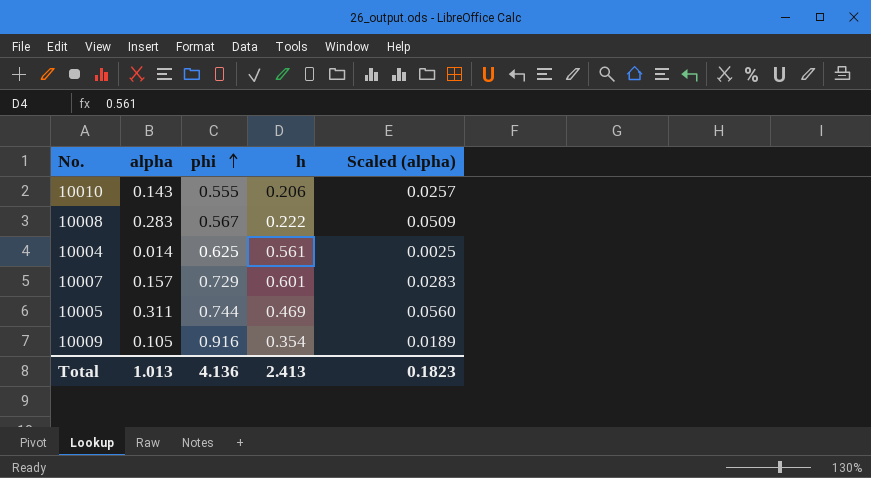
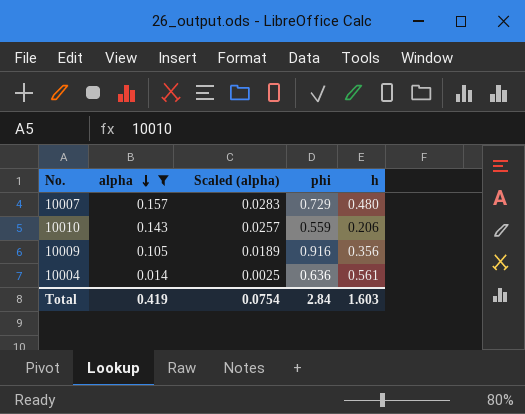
filter: none -> alpha <= 0.157
row order: phi ascending -> alpha descending
column Scaled (alpha) | position: 5 -> 3
10007 | h: 0.601 -> 0.480
10010 | phi: 0.555 -> 0.559
10009 | h: 0.354 -> 0.356
10004 | phi: 0.625 -> 0.636
Total | alpha: 1.013 -> 0.419
Total | Scaled (alpha): 0.1823 -> 0.0754
Total | phi: 4.136 -> 2.84
Total | h: 2.413 -> 1.603

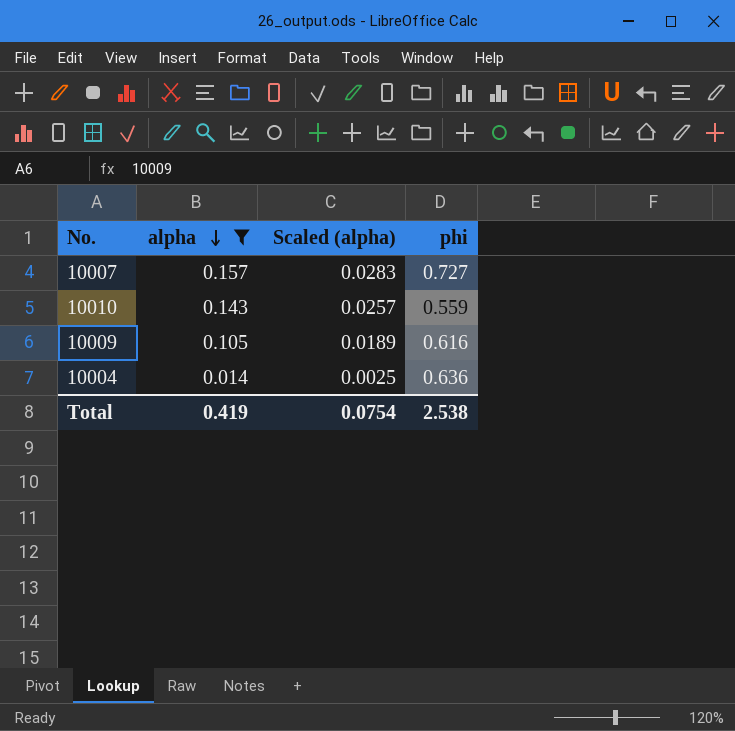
column h | position: 5 -> none
10007 | phi: 0.729 -> 0.727
10009 | phi: 0.916 -> 0.616
Total | phi: 2.84 -> 2.538

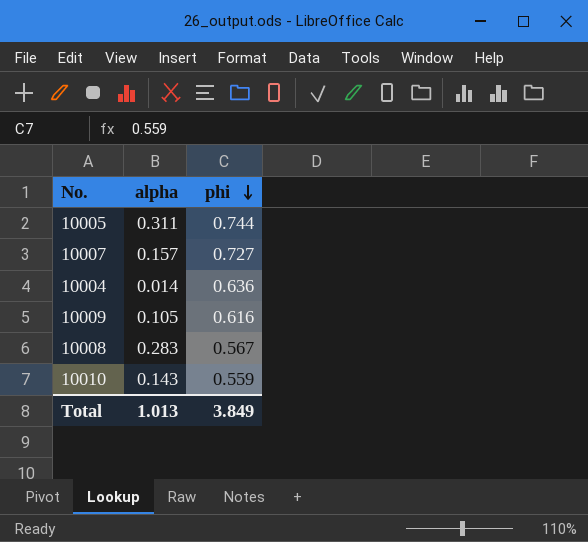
filter: alpha <= 0.157 -> none
row order: alpha descending -> phi descending
column Scaled (alpha) | formula: [alpha] * 0.18 -> none
Total | alpha: 0.419 -> 1.013
Total | phi: 2.538 -> 3.849

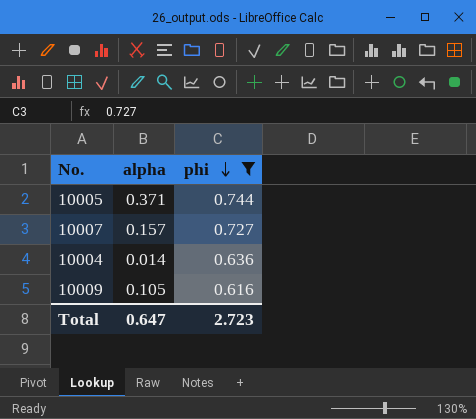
filter: none -> phi >= 0.616
10005 | alpha: 0.311 -> 0.371
Total | alpha: 1.013 -> 0.647
Total | phi: 3.849 -> 2.723

